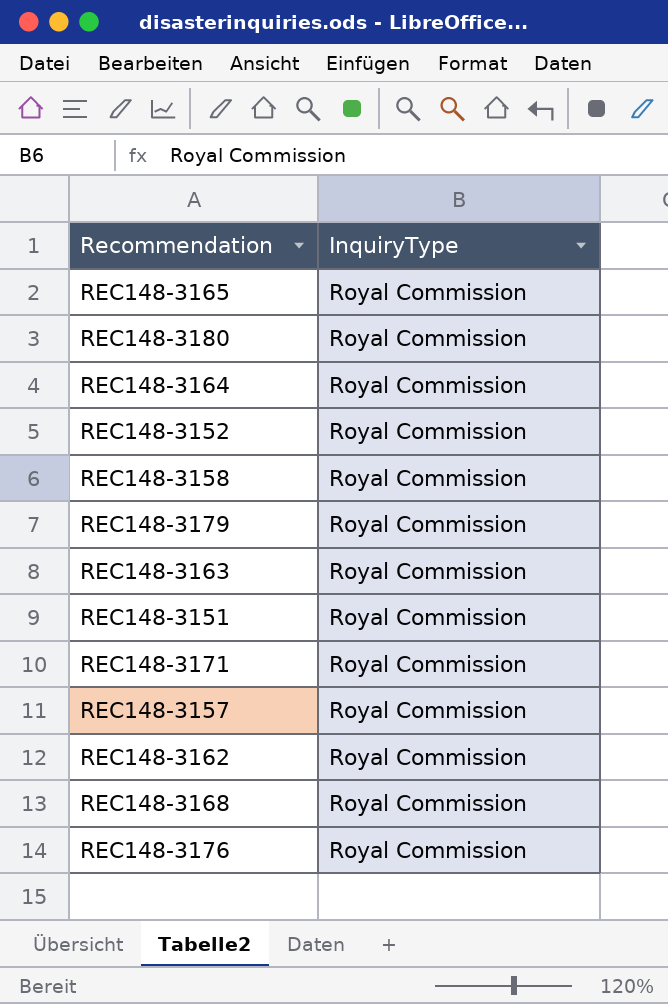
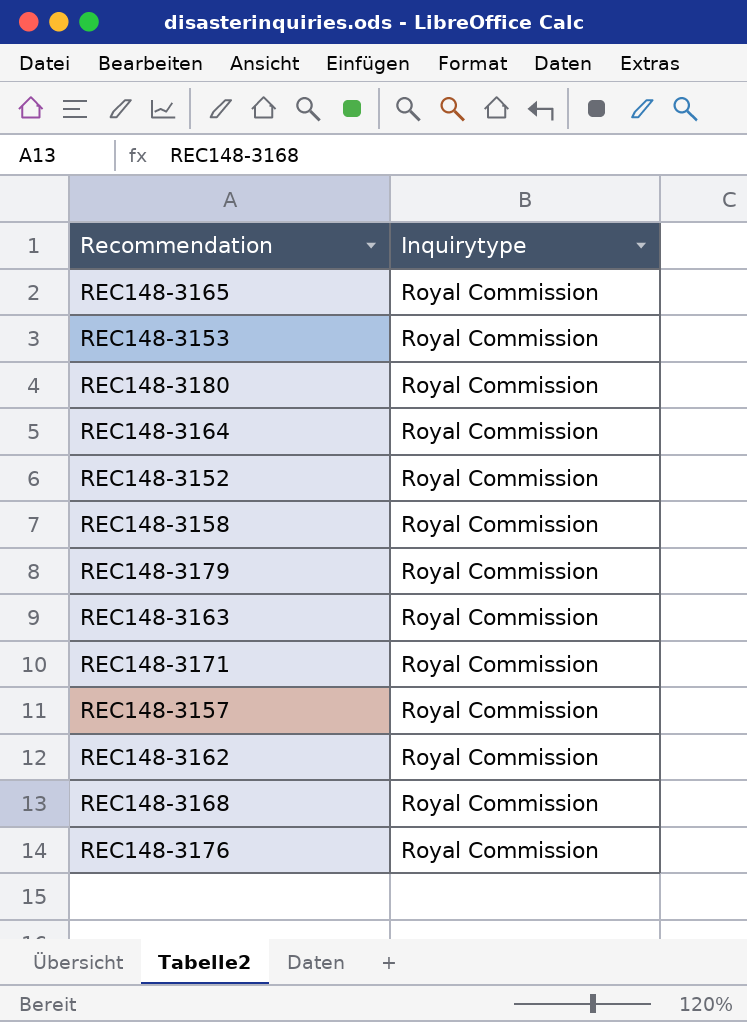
column name: InquiryType -> Inquirytype
row REC148-3151: Royal Commission -> none
row REC148-3153: none -> Royal Commission

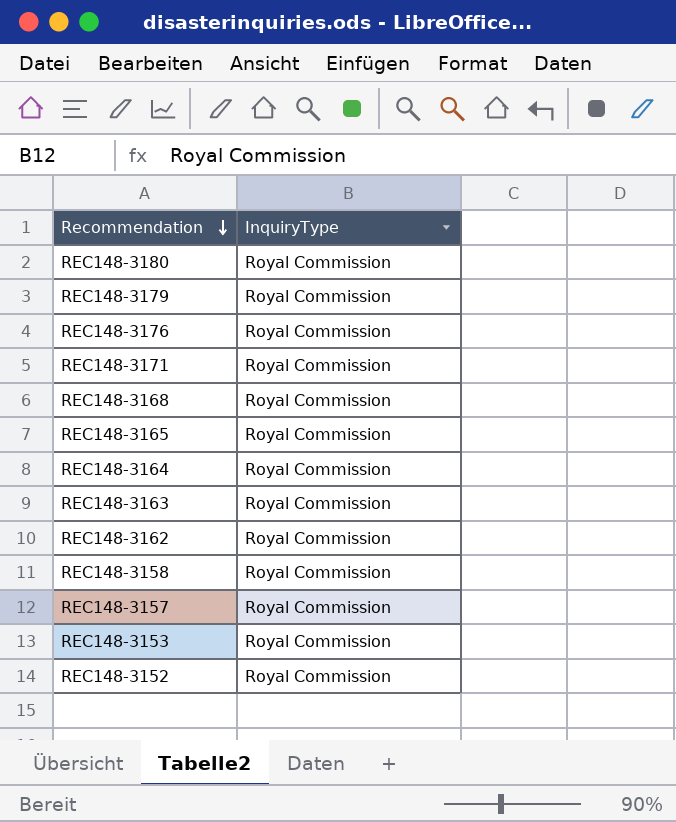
row order: none -> Recommendation descending
column name: Inquirytype -> InquiryType

